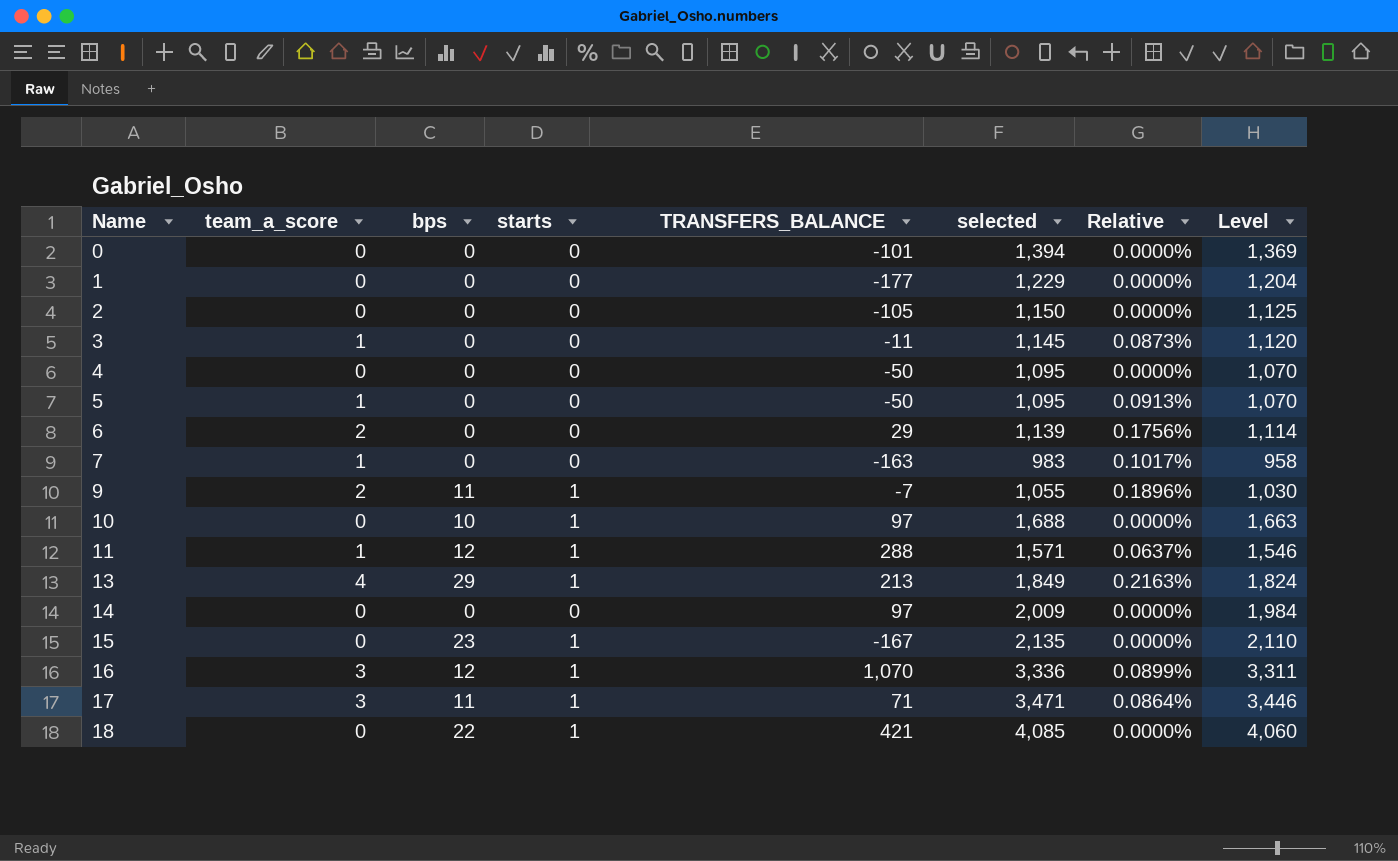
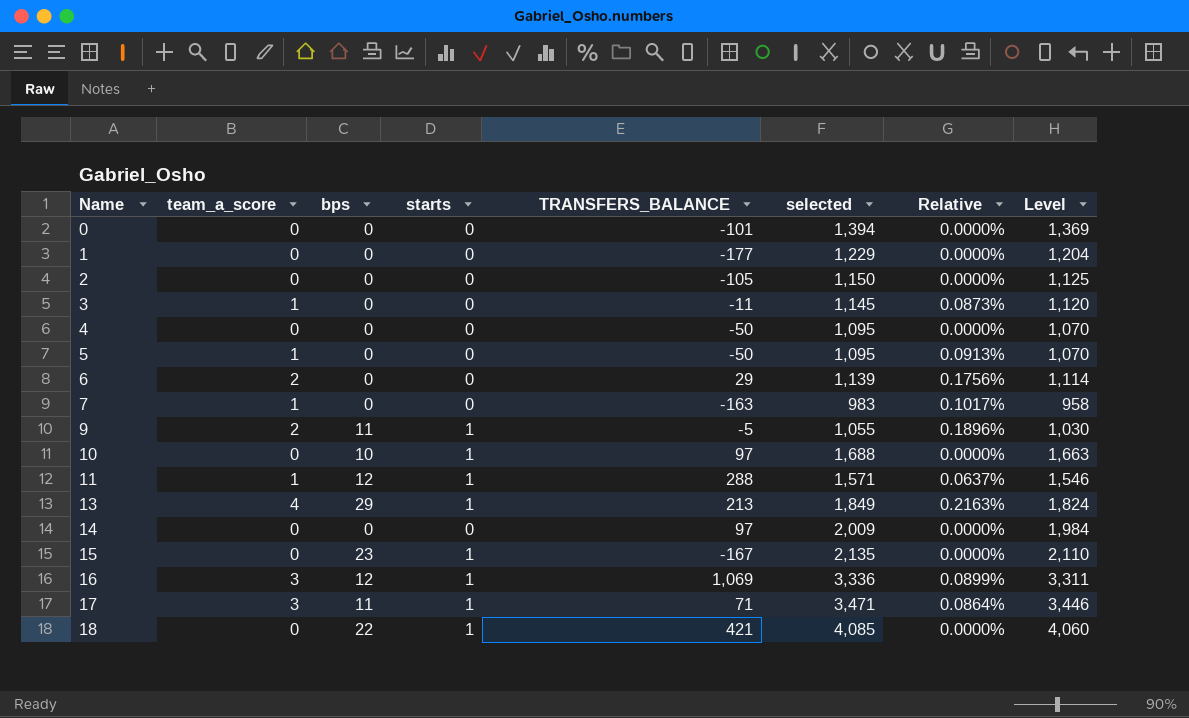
9 | TRANSFERS_BALANCE: -7 -> -5
16 | TRANSFERS_BALANCE: 1,070 -> 1,069

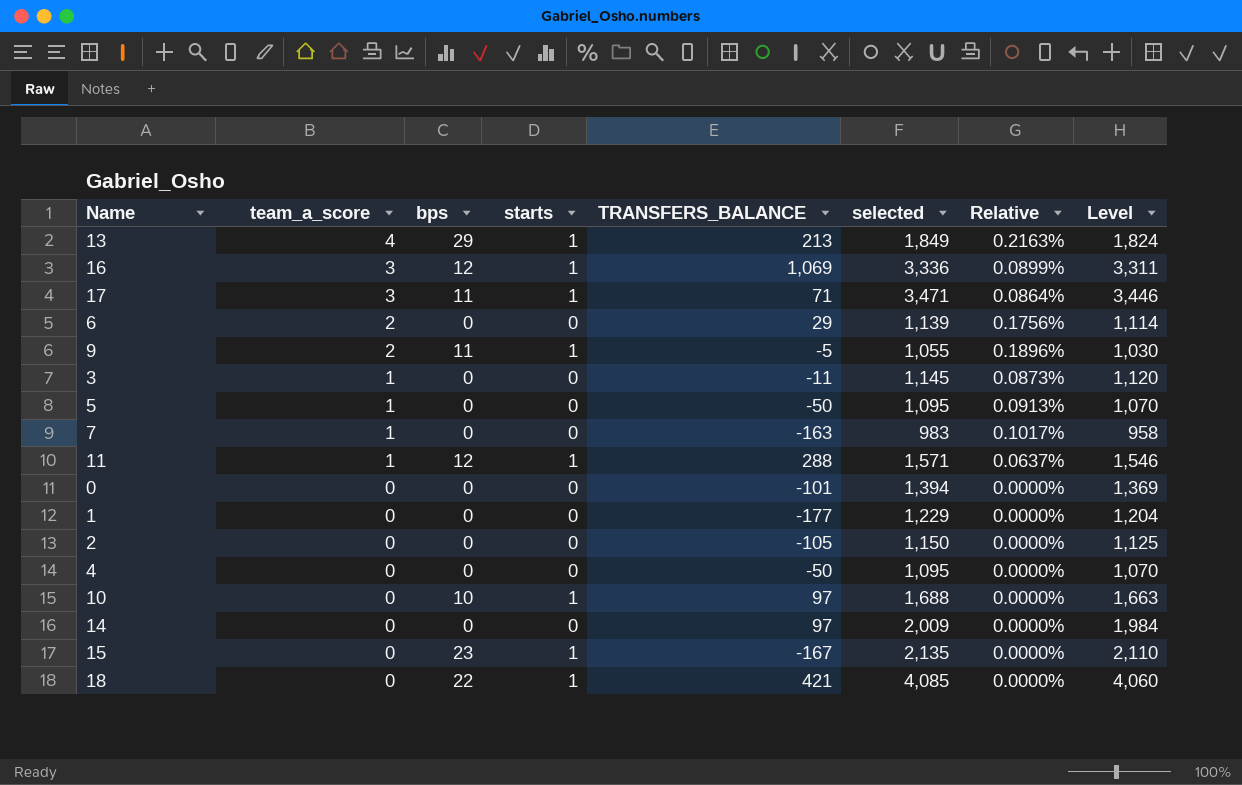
row order: Name ascending -> team_a_score descending

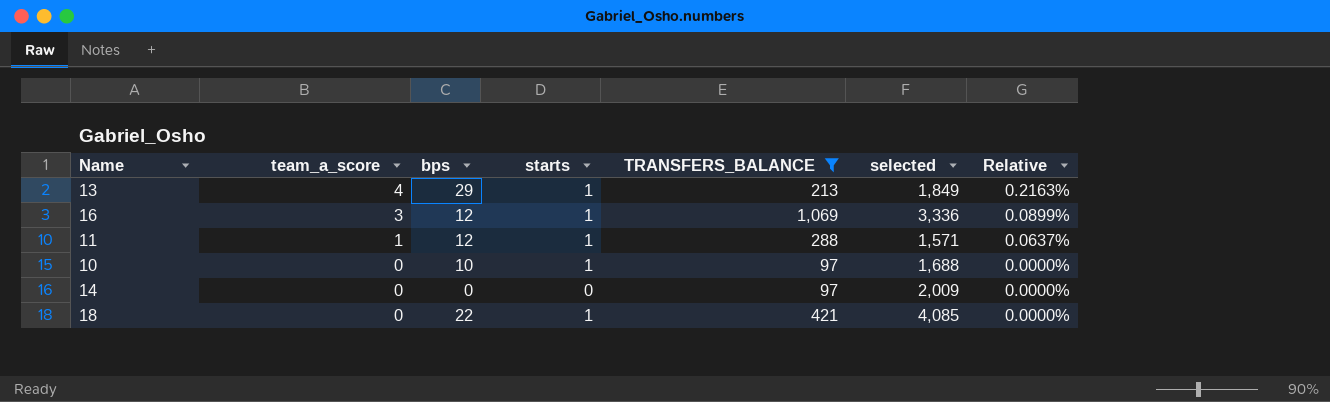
filter: none -> TRANSFERS_BALANCE >= 97
column Level | formula: [selected] - 25 -> none

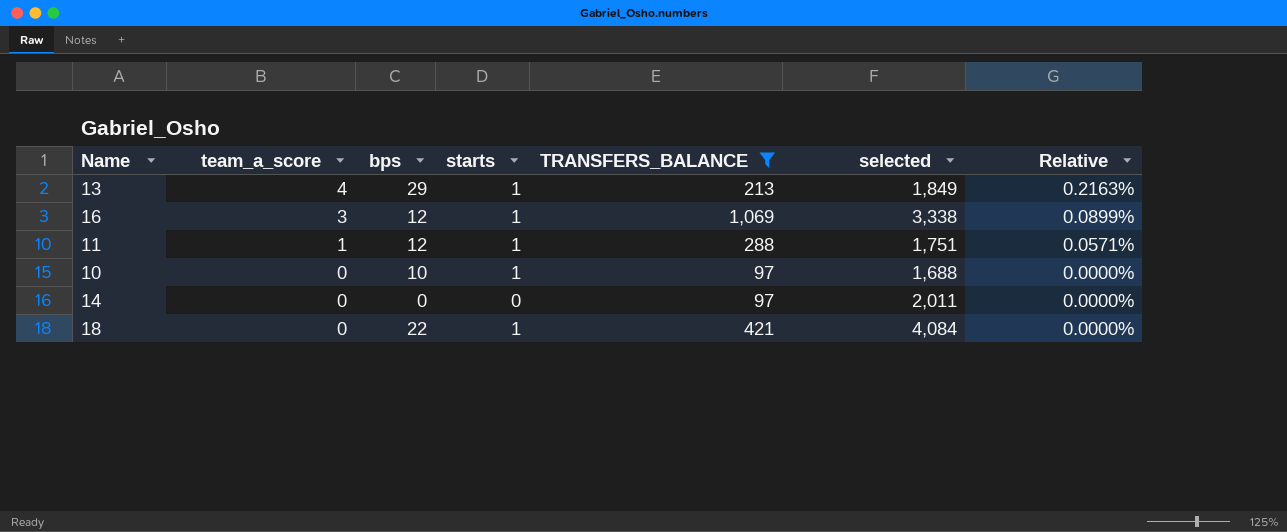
16 | selected: 3,336 -> 3,338
11 | selected: 1,571 -> 1,751
11 | Relative: 0.0637% -> 0.0571%
14 | selected: 2,009 -> 2,011
18 | selected: 4,085 -> 4,084

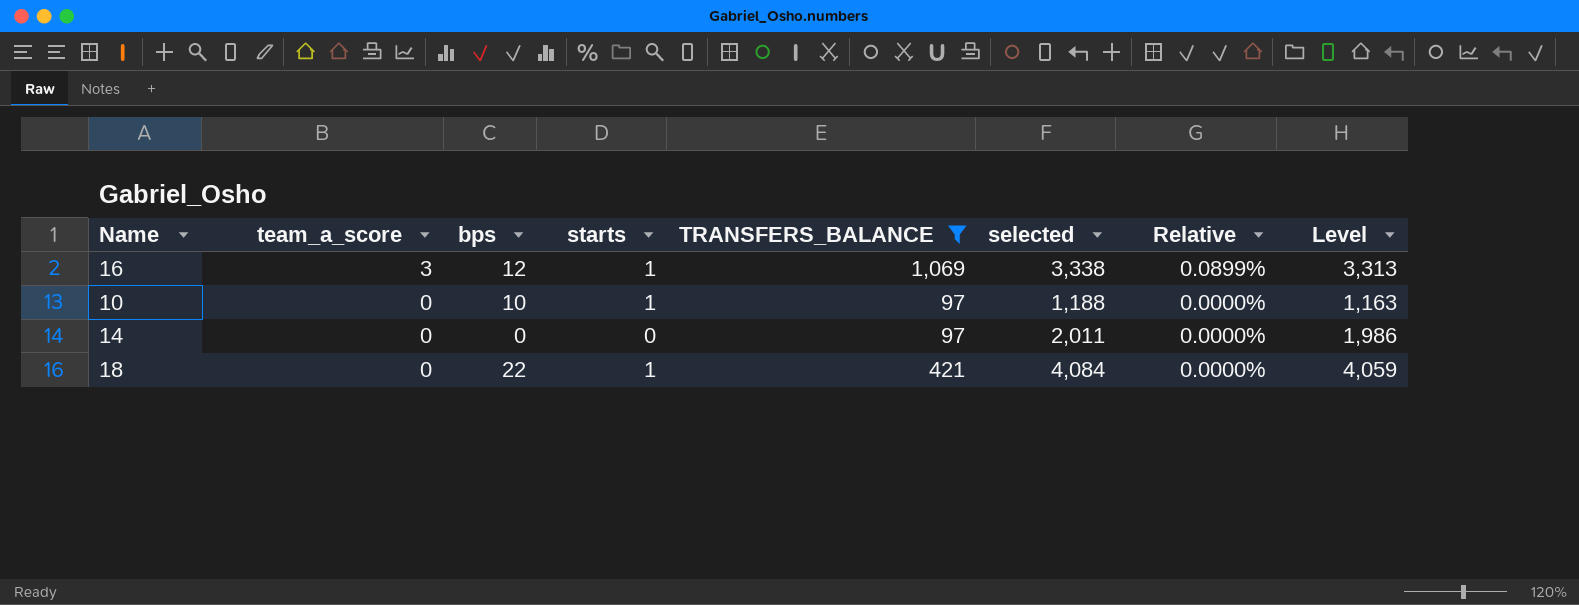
column Level | formula: none -> [selected] - 25
row 13: 4 | 29 | 1 | 213 | 1,849 | 0.2163% -> none
row 11: 1 | 12 | 1 | 288 | 1,751 | 0.0571% -> none
10 | selected: 1,688 -> 1,188

